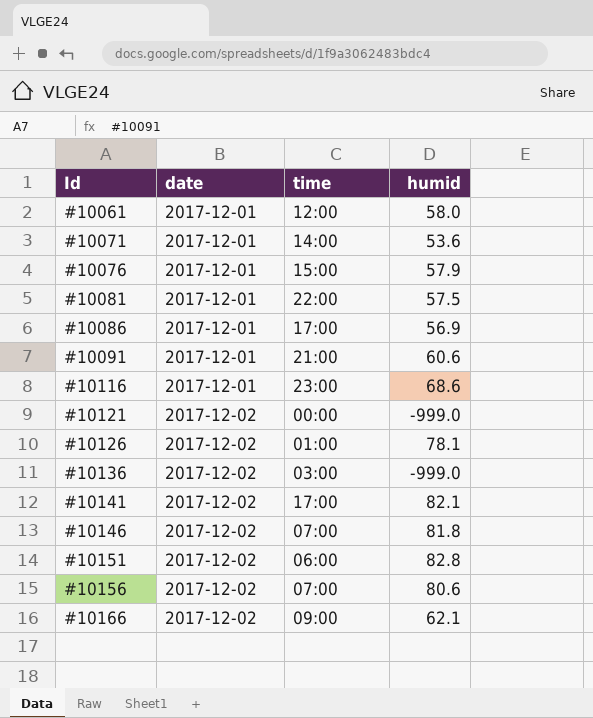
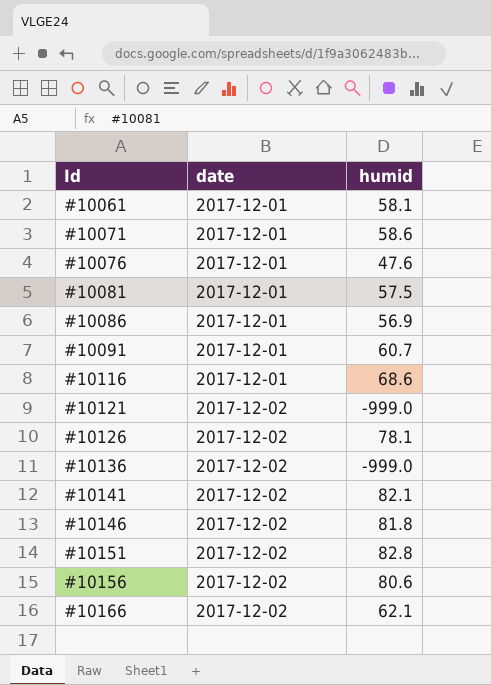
column time | position: 3 -> none
#10061 | humid: 58.0 -> 58.1
#10071 | humid: 53.6 -> 58.6
#10076 | humid: 57.9 -> 47.6
#10091 | humid: 60.6 -> 60.7

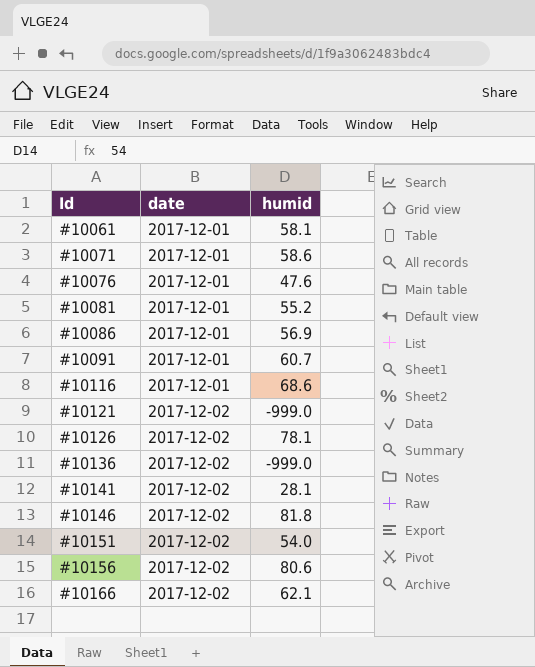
#10081 | humid: 57.5 -> 55.2
#10141 | humid: 82.1 -> 28.1
#10151 | humid: 82.8 -> 54.0

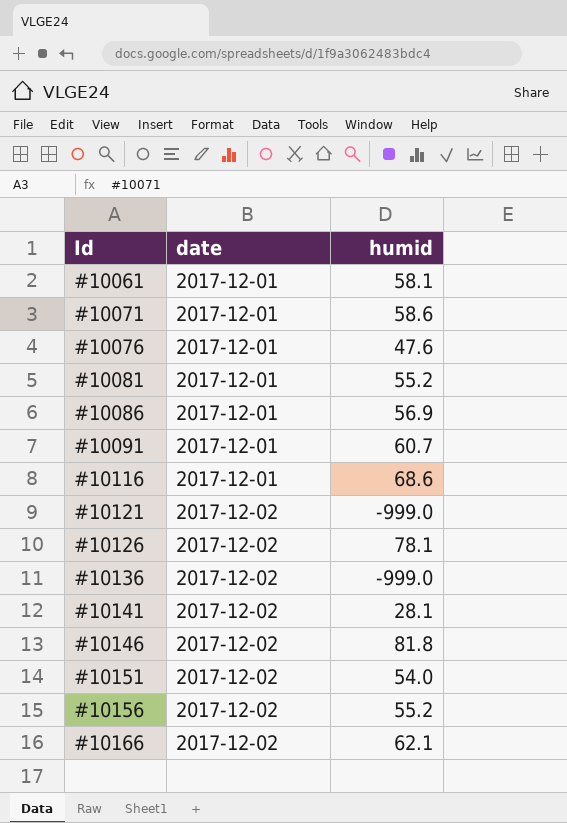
#10156 | humid: 80.6 -> 55.2

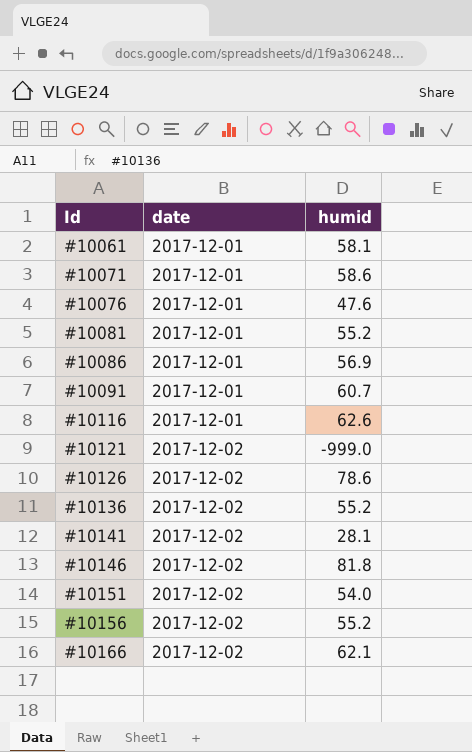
#10116 | humid: 68.6 -> 62.6
#10126 | humid: 78.1 -> 78.6
#10136 | humid: -999.0 -> 55.2

